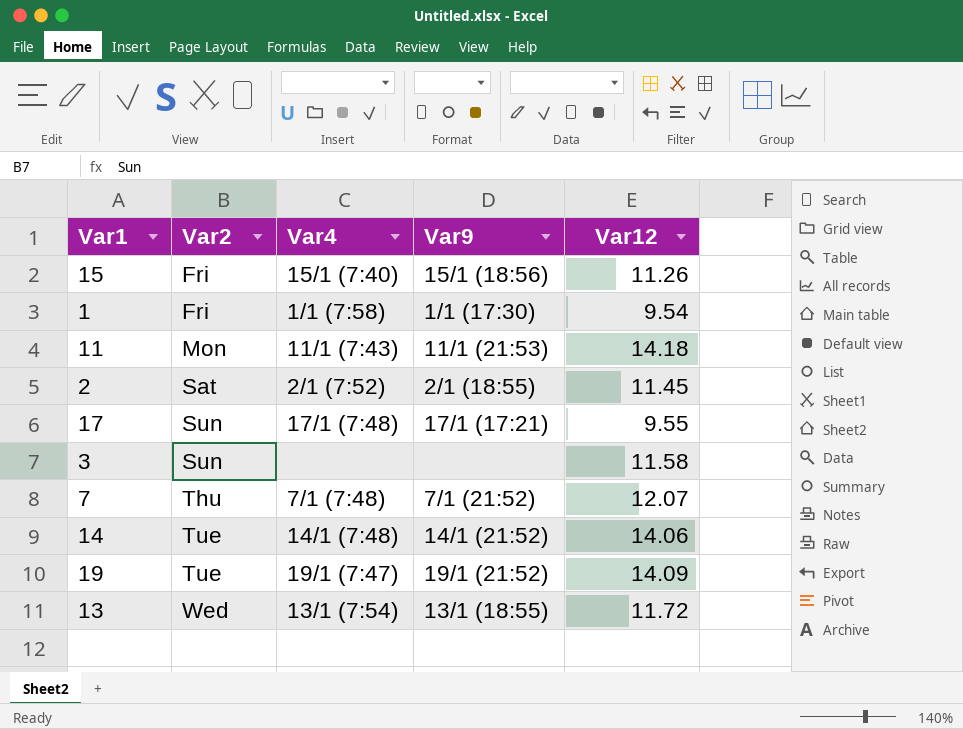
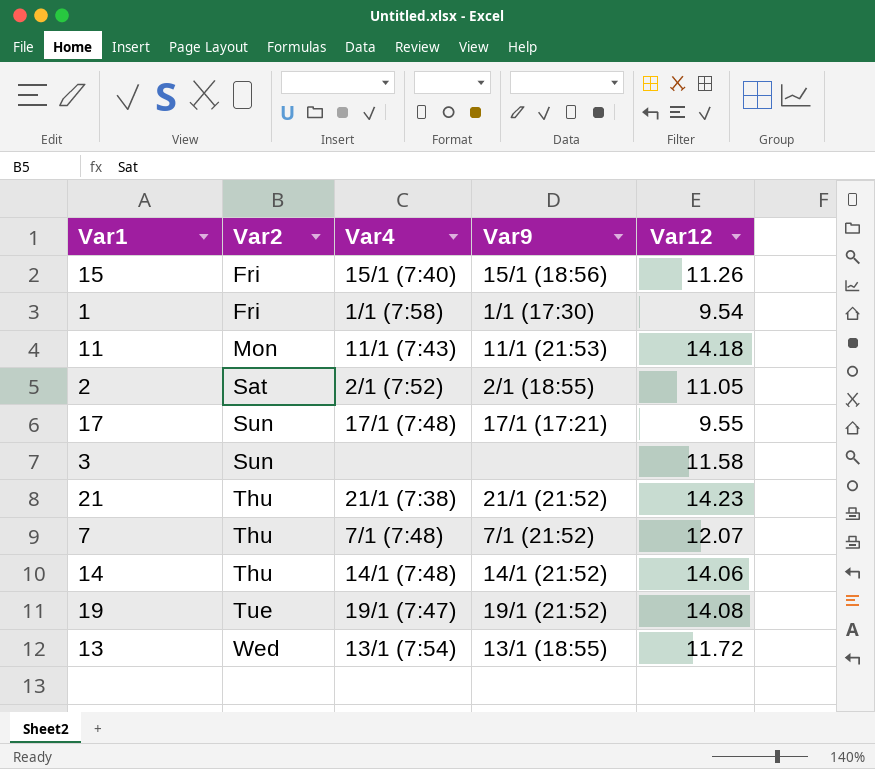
2 | Var12: 11.45 -> 11.05
row 21: none -> Thu | 21/1 (7:38) | 21/1 (21:52) | 14.23
14 | Var2: Tue -> Thu
19 | Var12: 14.09 -> 14.08

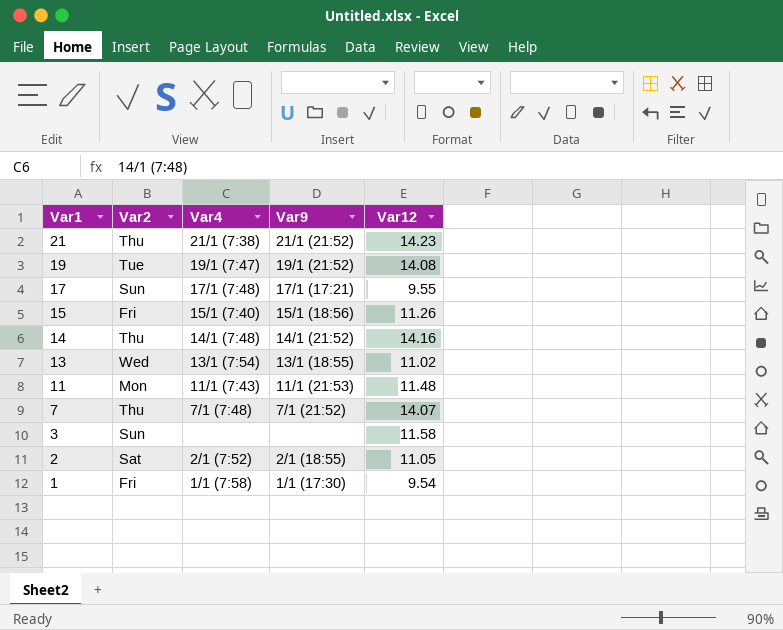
row order: Var2 ascending -> Var1 descending
14 | Var12: 14.06 -> 14.16
13 | Var12: 11.72 -> 11.02
11 | Var12: 14.18 -> 11.48
7 | Var12: 12.07 -> 14.07

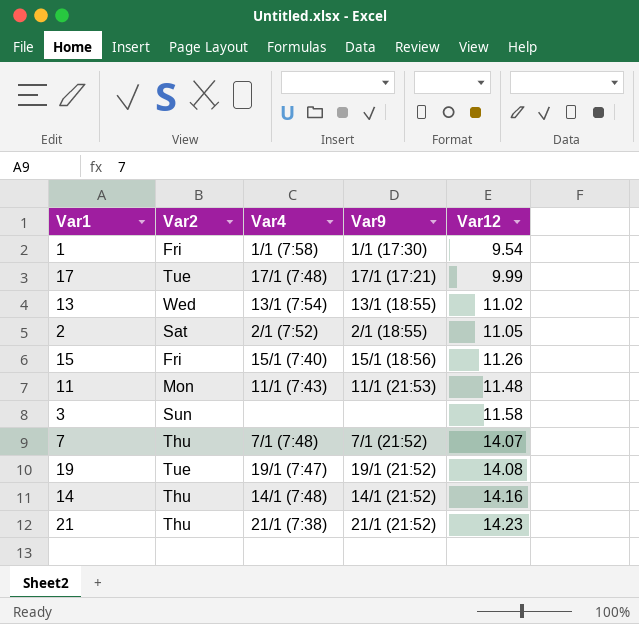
row order: Var1 descending -> Var12 ascending
17 | Var2: Sun -> Tue
17 | Var12: 9.55 -> 9.99

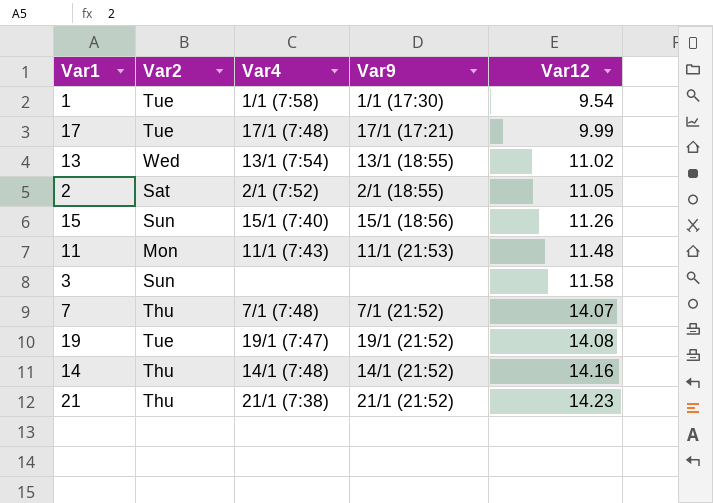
1 | Var2: Fri -> Tue
15 | Var2: Fri -> Sun

